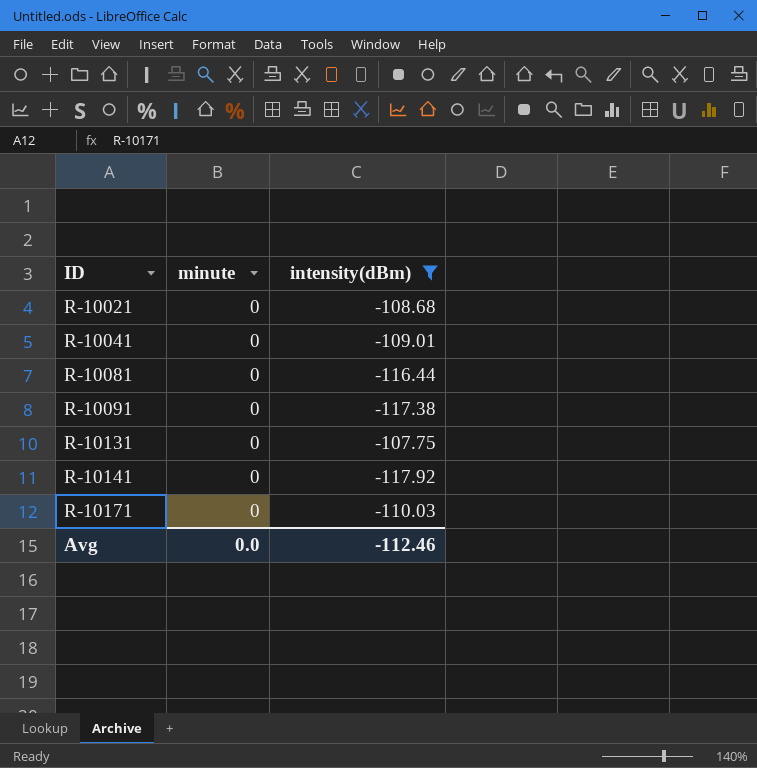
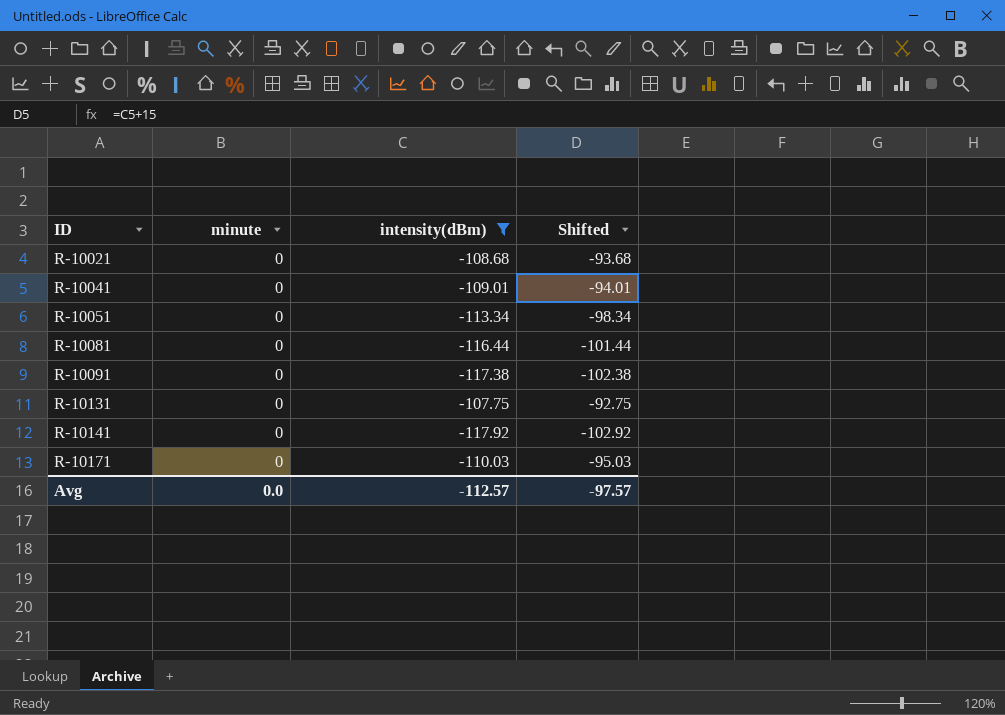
column Shifted | formula: none -> [intensity(dBm)] + 15
row R-10051: none -> 0 | -113.34 | -98.34
Avg | intensity(dBm): -112.46 -> -112.57

